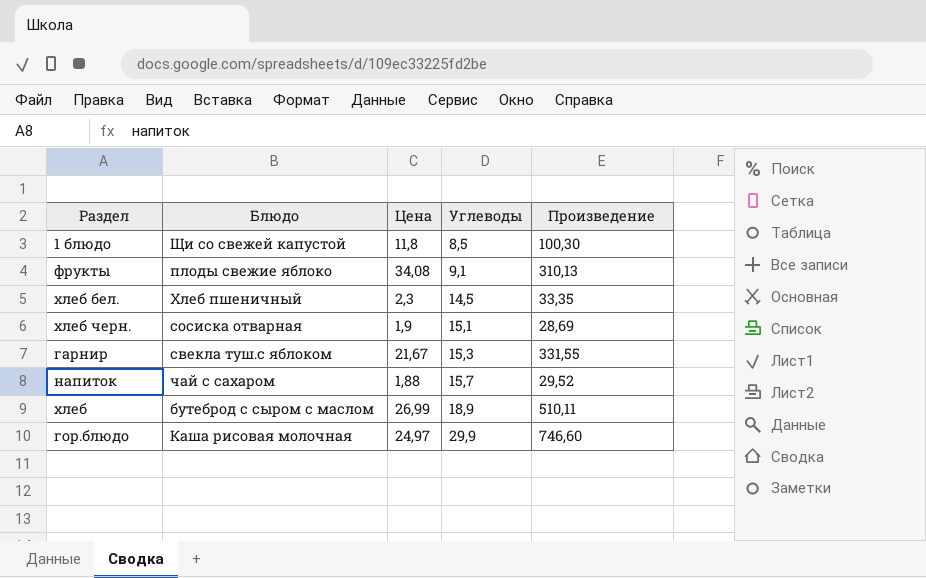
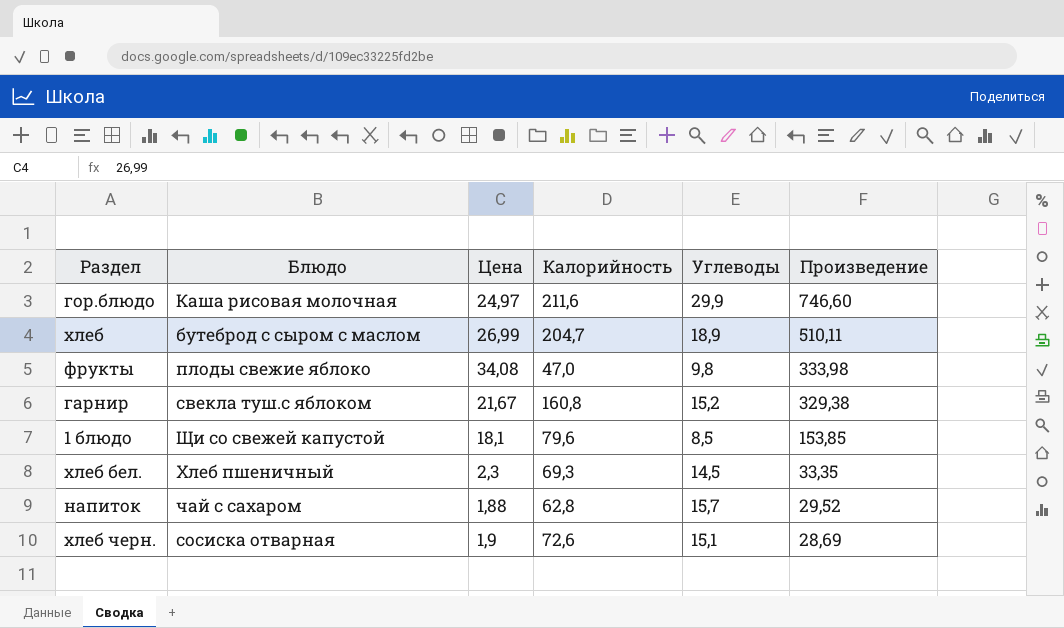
row order: Углеводы ascending -> Произведение descending
column Калорийность | position: none -> 4
фрукты | Углеводы: 9,1 -> 9,8
фрукты | Произведение: 310,13 -> 333,98
гарнир | Углеводы: 15,3 -> 15,2
гарнир | Произведение: 331,55 -> 329,38
1 блюдо | Цена: 11,8 -> 18,1
1 блюдо | Произведение: 100,30 -> 153,85

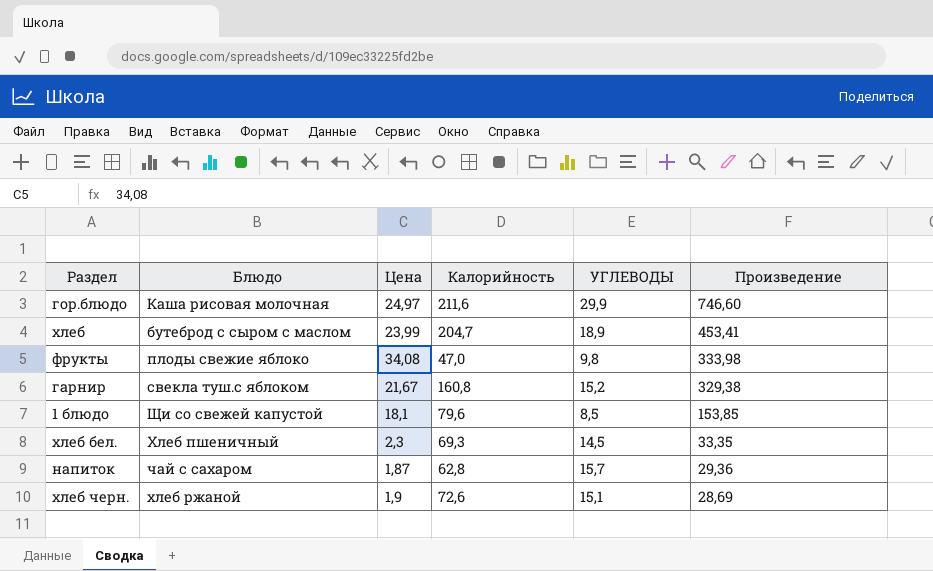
column name: Углеводы -> УГЛЕВОДЫ
хлеб | Цена: 26,99 -> 23,99
хлеб | Произведение: 510,11 -> 453,41
напиток | Цена: 1,88 -> 1,87
напиток | Произведение: 29,52 -> 29,36
хлеб черн. | Блюдо: сосиска отварная -> хлеб ржаной

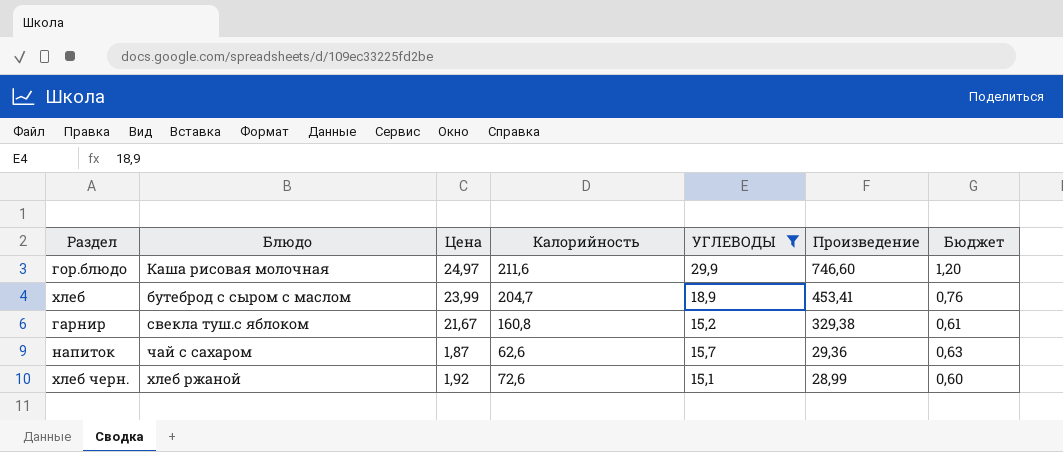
filter: none -> УГЛЕВОДЫ >= 15,1
column Бюджет | formula: none -> [УГЛЕВОДЫ] * 0,04
напиток | Калорийность: 62,8 -> 62,6
хлеб черн. | Цена: 1,9 -> 1,92
хлеб черн. | Произведение: 28,69 -> 28,99

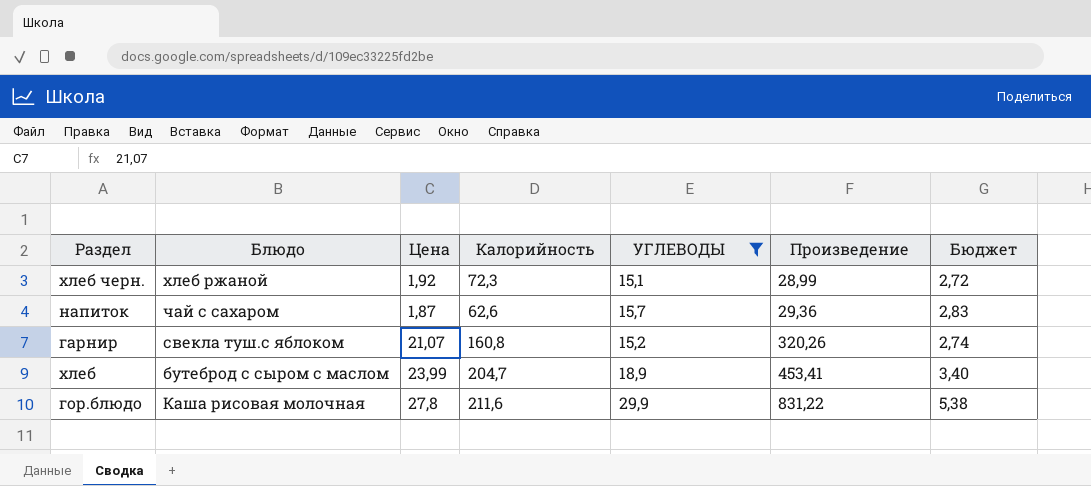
row order: Произведение descending -> Произведение ascending
column Бюджет | formula: [УГЛЕВОДЫ] * 0,04 -> [УГЛЕВОДЫ] * 0,18
хлеб черн. | Калорийность: 72,6 -> 72,3
гарнир | Цена: 21,67 -> 21,07
гарнир | Произведение: 329,38 -> 320,26
гор.блюдо | Цена: 24,97 -> 27,8
гор.блюдо | Произведение: 746,60 -> 831,22

